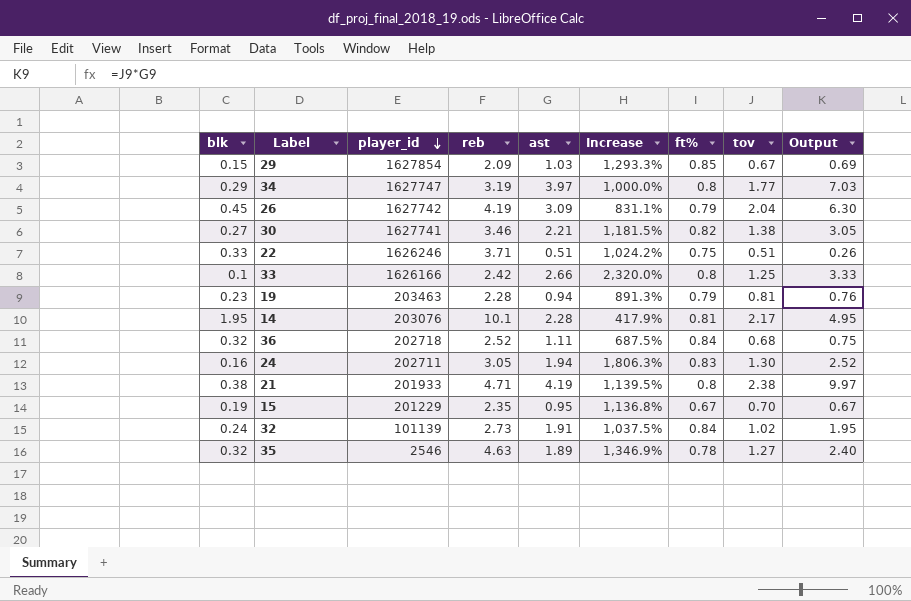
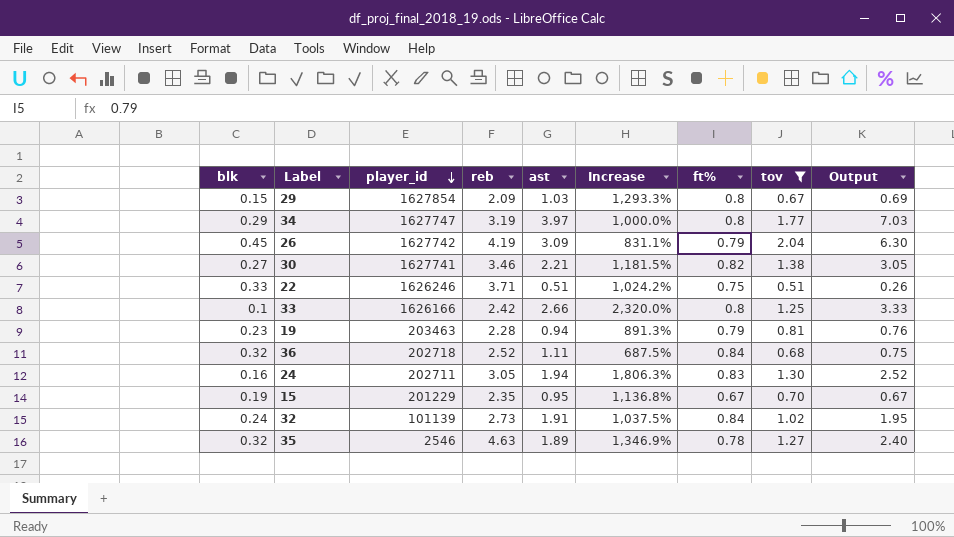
filter: none -> tov <= 2.04
29 | ft%: 0.85 -> 0.8

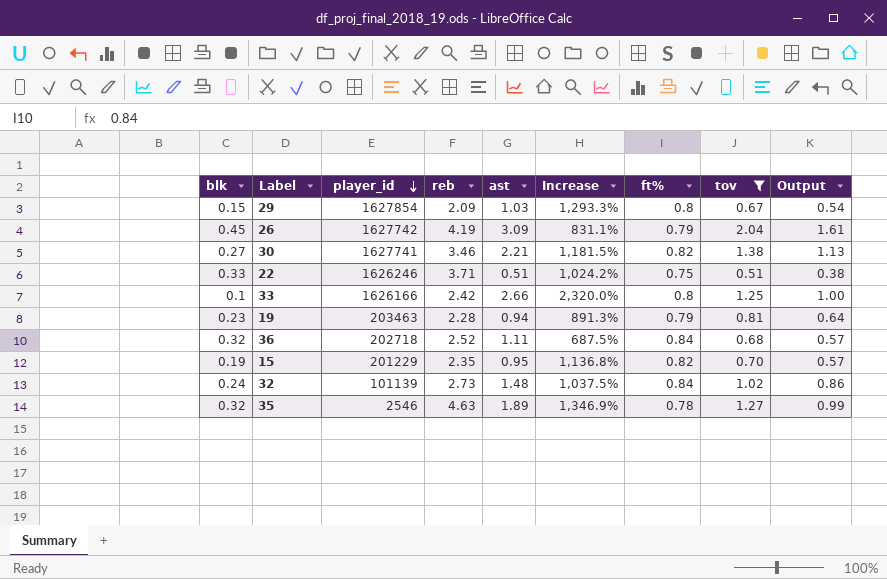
column Output | formula: [ast] * [tov] -> [ft%] * [tov]
row 34: 0.29 | 1627747 | 3.19 | 3.97 | 1,000.0% | 0.8 | 1.77 | 7.03 -> none
row 24: 0.16 | 202711 | 3.05 | 1.94 | 1,806.3% | 0.83 | 1.30 | 2.52 -> none
15 | ft%: 0.67 -> 0.82
32 | ast: 1.91 -> 1.48

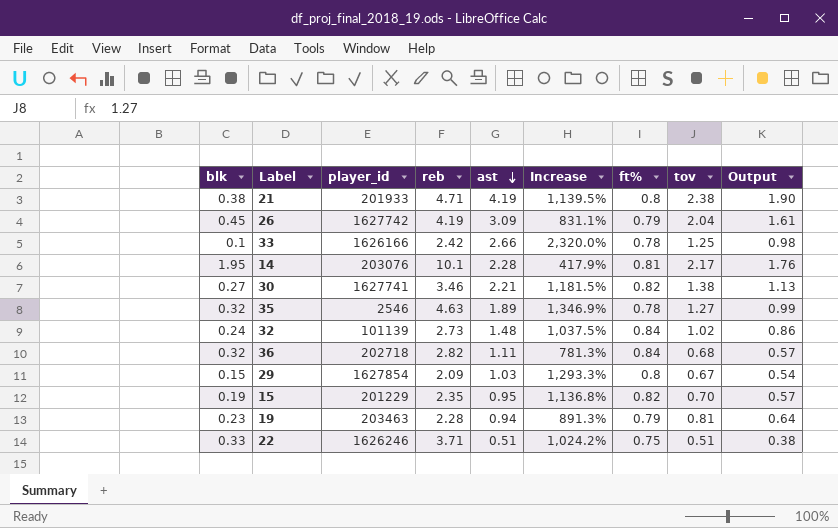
filter: tov <= 2.04 -> none
row order: player_id descending -> ast descending
33 | ft%: 0.8 -> 0.78
33 | Output: 1.00 -> 0.98
36 | reb: 2.52 -> 2.82
36 | Increase: 687.5% -> 781.3%

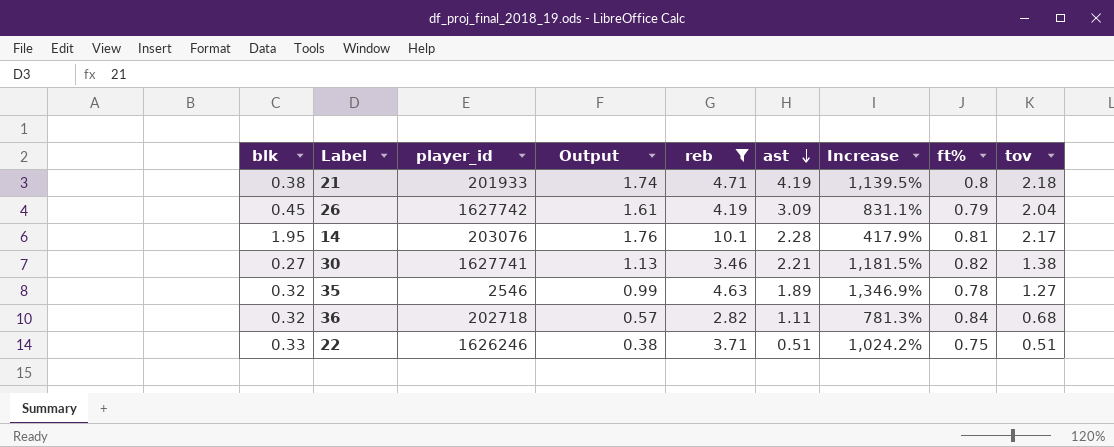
filter: none -> reb >= 2.82
column Output | position: 9 -> 4
21 | Output: 1.90 -> 1.74
21 | tov: 2.38 -> 2.18

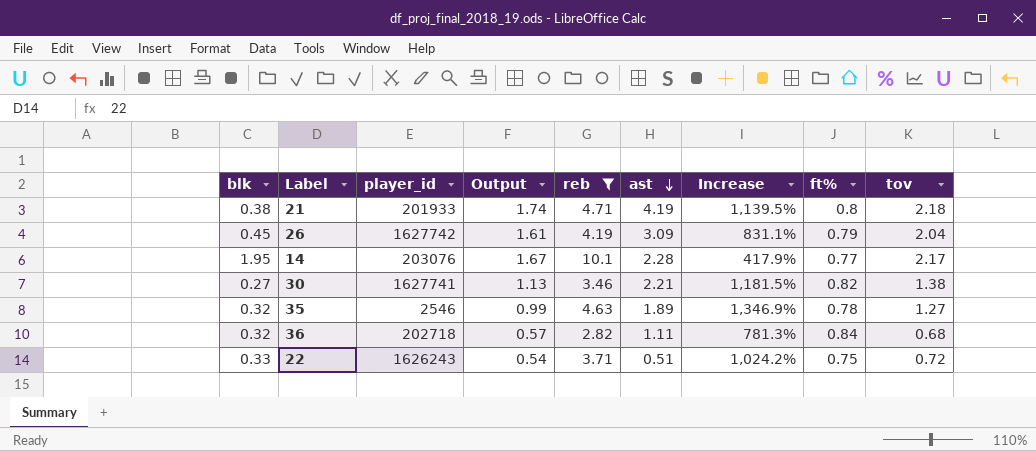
14 | Output: 1.76 -> 1.67
14 | ft%: 0.81 -> 0.77
22 | player_id: 1626246 -> 1626243
22 | Output: 0.38 -> 0.54
22 | tov: 0.51 -> 0.72

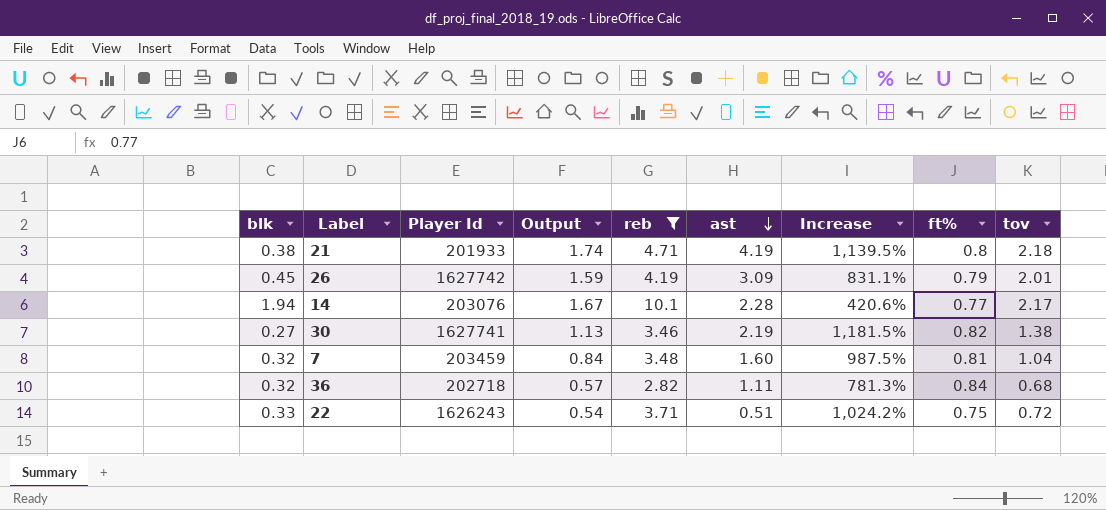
column name: player_id -> Player Id
row 35: 0.32 | 2546 | 0.99 | 4.63 | 1.89 | 1,346.9% | 0.78 | 1.27 -> none
26 | Output: 1.61 -> 1.59
26 | tov: 2.04 -> 2.01
14 | blk: 1.95 -> 1.94
14 | Increase: 417.9% -> 420.6%
30 | ast: 2.21 -> 2.19
row 7: none -> 0.32 | 203459 | 0.84 | 3.48 | 1.60 | 987.5% | 0.81 | 1.04

